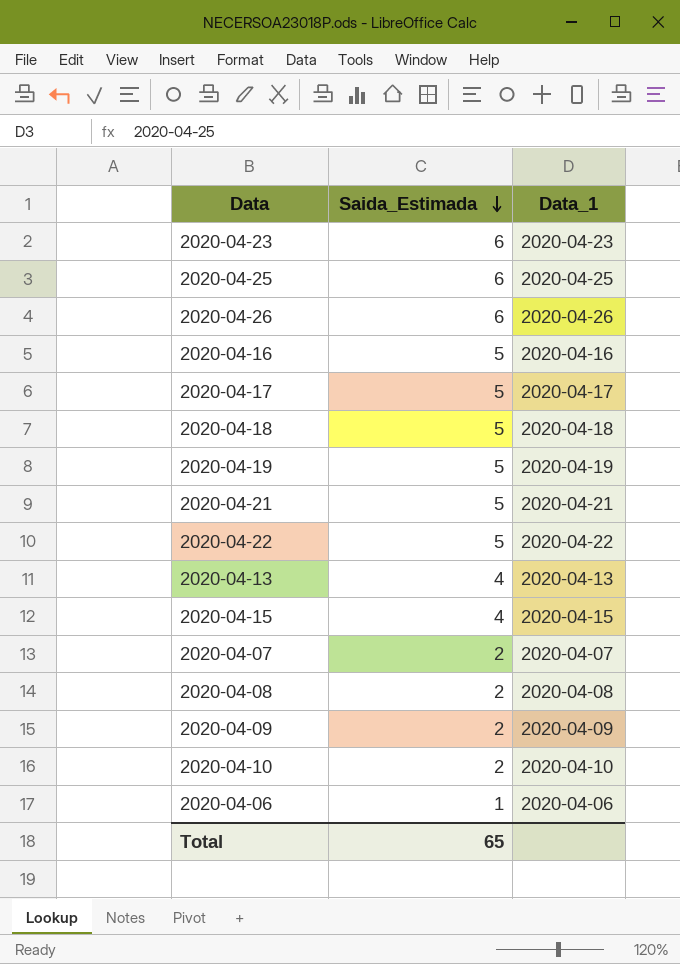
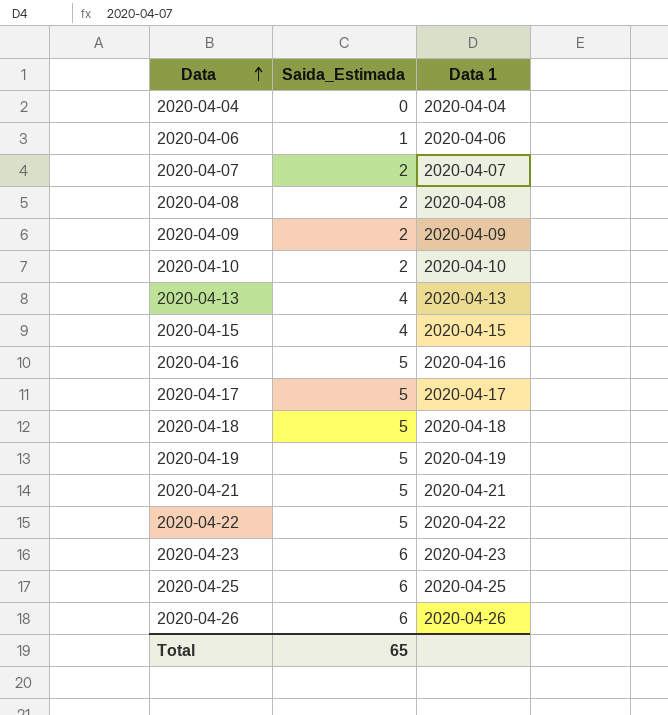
row order: Saida_Estimada descending -> Data ascending
column name: Data_1 -> Data 1
row 2020-04-04: none -> 0 | 2020-04-04

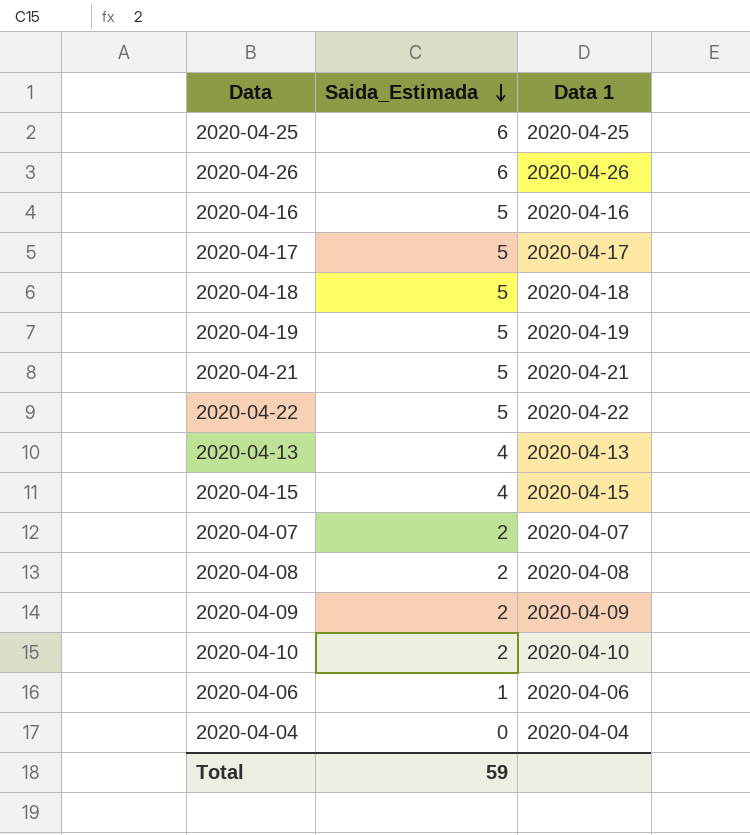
row order: Data ascending -> Saida_Estimada descending
row 2020-04-23: 6 | 2020-04-23 -> none
Total | Saida_Estimada: 65 -> 59

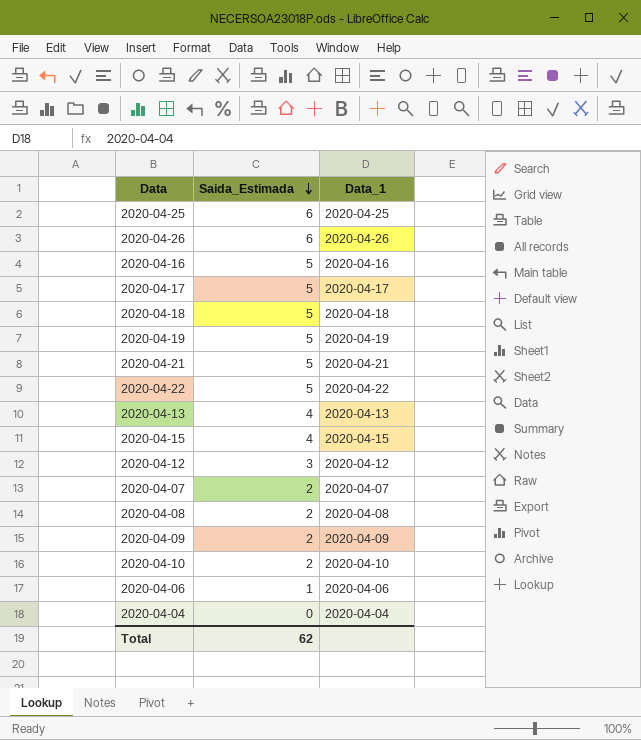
column name: Data 1 -> Data_1
row 2020-04-12: none -> 3 | 2020-04-12
Total | Saida_Estimada: 59 -> 62

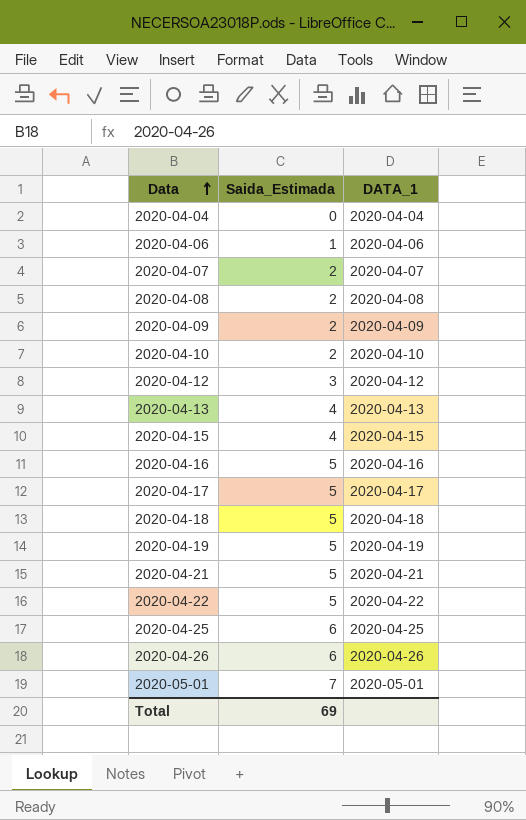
row order: Saida_Estimada descending -> Data ascending
column name: Data_1 -> DATA_1
row 2020-05-01: none -> 7 | 2020-05-01
Total | Saida_Estimada: 62 -> 69

